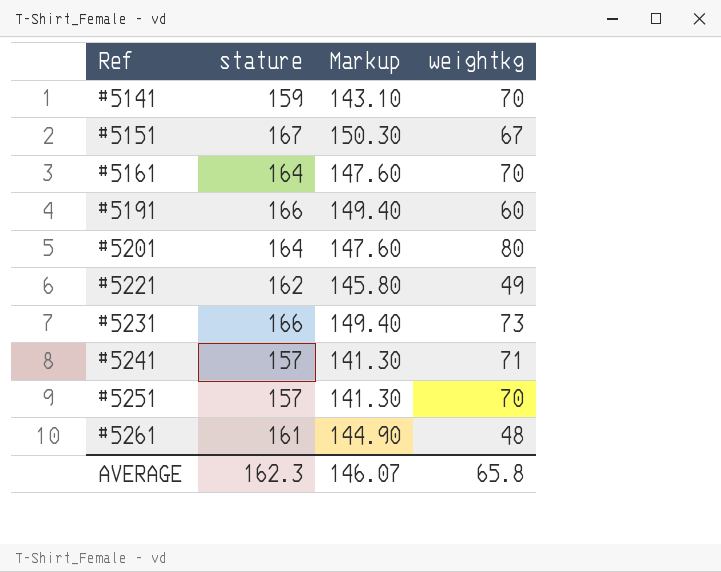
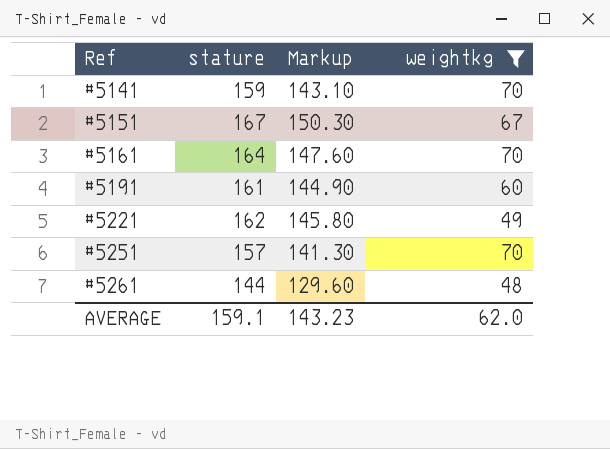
filter: none -> weightkg <= 70
#5191 | stature: 166 -> 161
#5191 | Markup: 149.40 -> 144.90
#5261 | stature: 161 -> 144
#5261 | Markup: 144.90 -> 129.60
AVERAGE | stature: 162.3 -> 159.1
AVERAGE | Markup: 146.07 -> 143.23
AVERAGE | weightkg: 65.8 -> 62.0

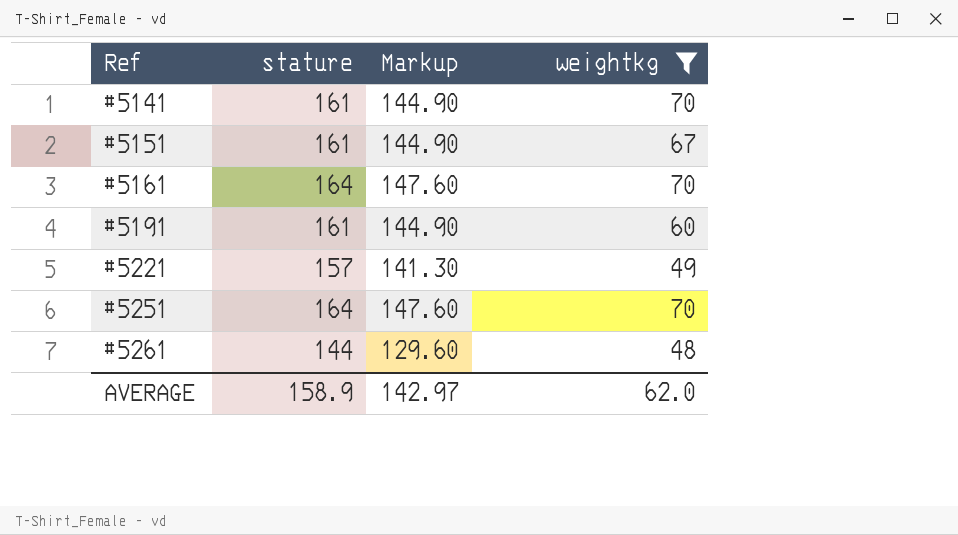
#5141 | stature: 159 -> 161
#5141 | Markup: 143.10 -> 144.90
#5151 | stature: 167 -> 161
#5151 | Markup: 150.30 -> 144.90
#5221 | stature: 162 -> 157
#5221 | Markup: 145.80 -> 141.30
#5251 | stature: 157 -> 164
#5251 | Markup: 141.30 -> 147.60
AVERAGE | stature: 159.1 -> 158.9
AVERAGE | Markup: 143.23 -> 142.97

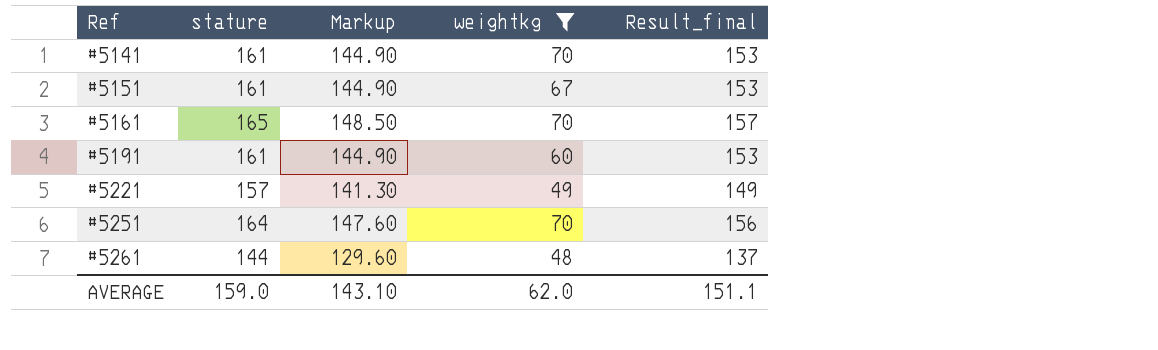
column Result_final | formula: none -> [stature] * 0.95
#5161 | stature: 164 -> 165
#5161 | Markup: 147.60 -> 148.50
AVERAGE | stature: 158.9 -> 159.0
AVERAGE | Markup: 142.97 -> 143.10

